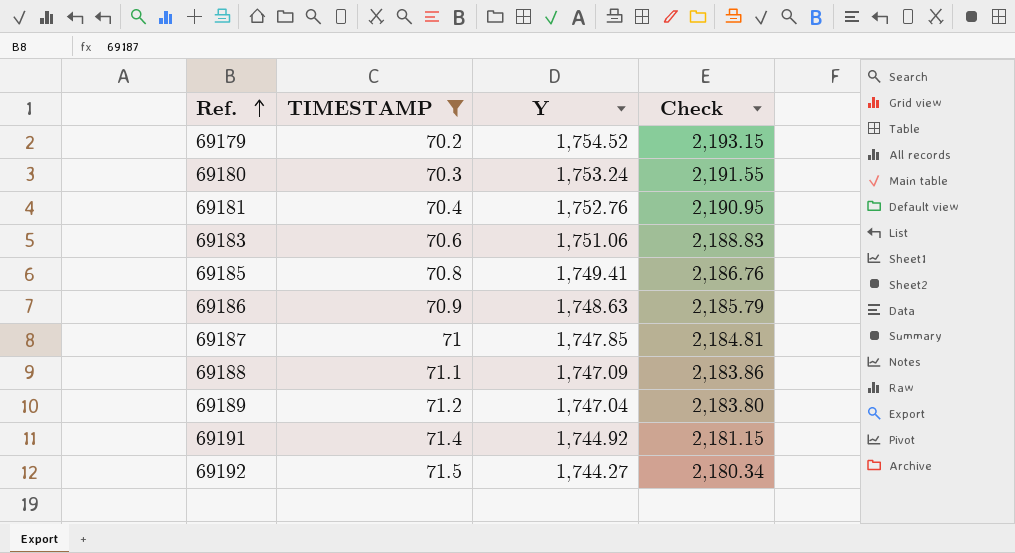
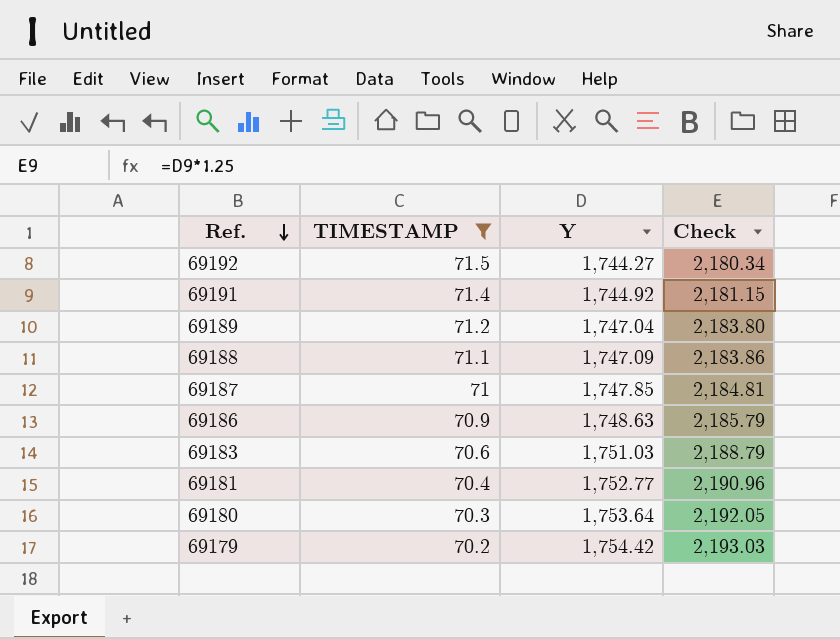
row order: Ref. ascending -> Ref. descending
row 69185: 70.8 | 1,749.41 | 2,186.76 -> none
69183 | Y: 1,751.06 -> 1,751.03
69183 | Check: 2,188.83 -> 2,188.79
69181 | Y: 1,752.76 -> 1,752.77
69181 | Check: 2,190.95 -> 2,190.96
69180 | Y: 1,753.24 -> 1,753.64
69180 | Check: 2,191.55 -> 2,192.05
69179 | Y: 1,754.52 -> 1,754.42
69179 | Check: 2,193.15 -> 2,193.03

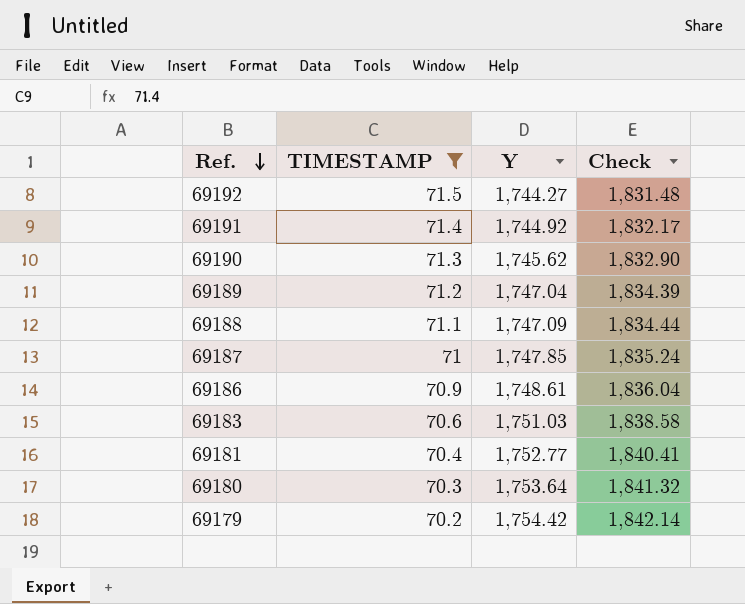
column Check | formula: [Y] * 1.25 -> [Y] * 1.05
row 69190: none -> 71.3 | 1,745.62 | 1,832.90
69186 | Y: 1,748.63 -> 1,748.61

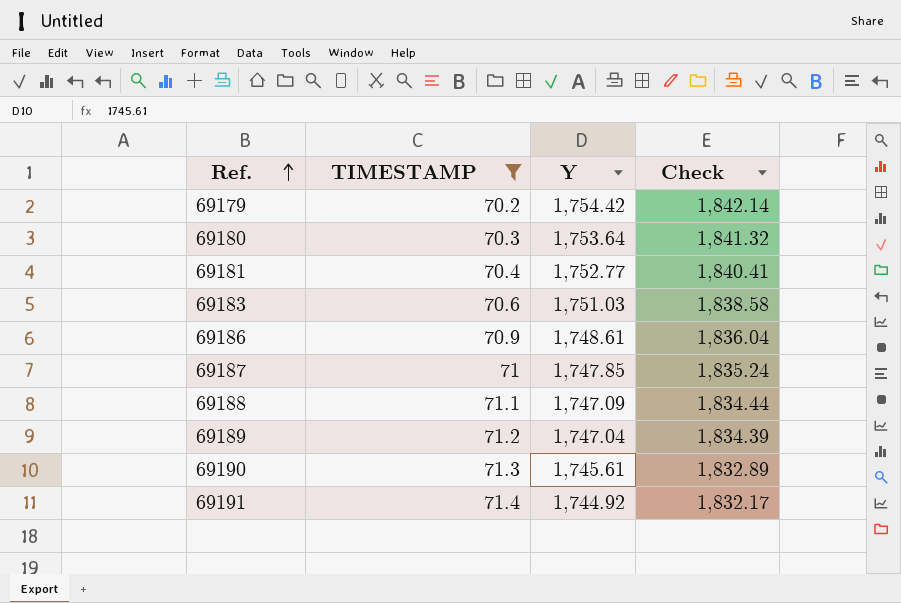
row order: Ref. descending -> Ref. ascending
row 69192: 71.5 | 1,744.27 | 1,831.48 -> none
69190 | Y: 1,745.62 -> 1,745.61
69190 | Check: 1,832.90 -> 1,832.89

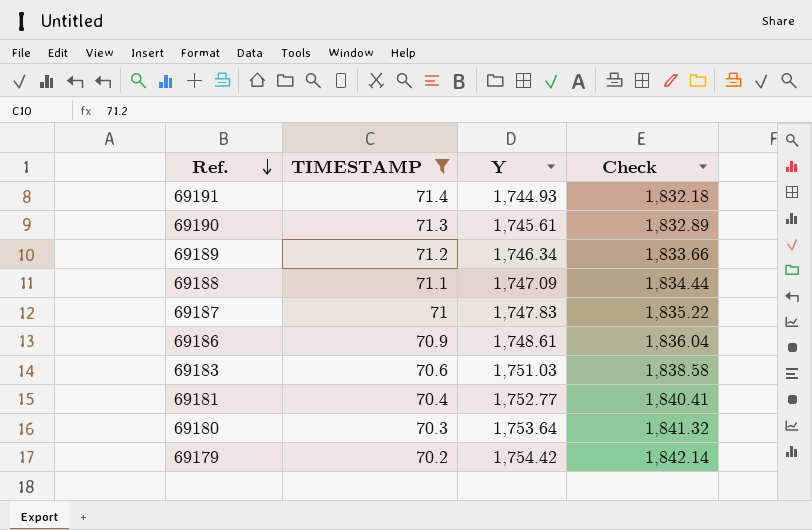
row order: Ref. ascending -> Ref. descending
69191 | Y: 1,744.92 -> 1,744.93
69191 | Check: 1,832.17 -> 1,832.18
69189 | Y: 1,747.04 -> 1,746.34
69189 | Check: 1,834.39 -> 1,833.66
69187 | Y: 1,747.85 -> 1,747.83
69187 | Check: 1,835.24 -> 1,835.22

